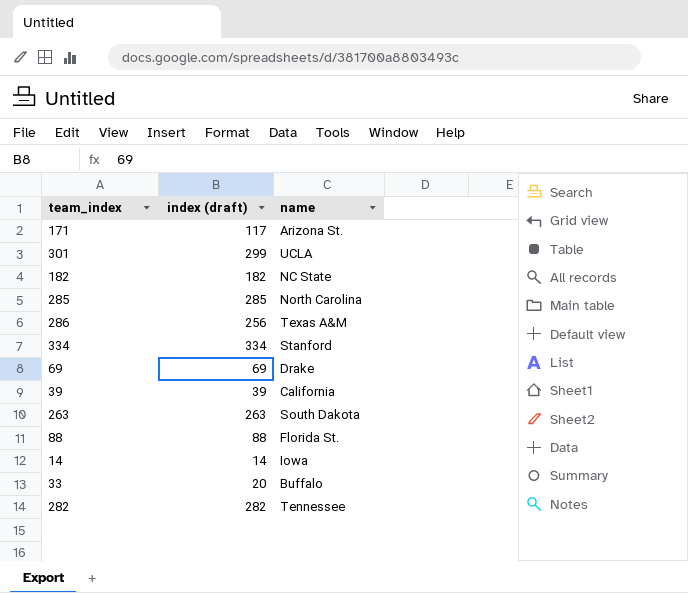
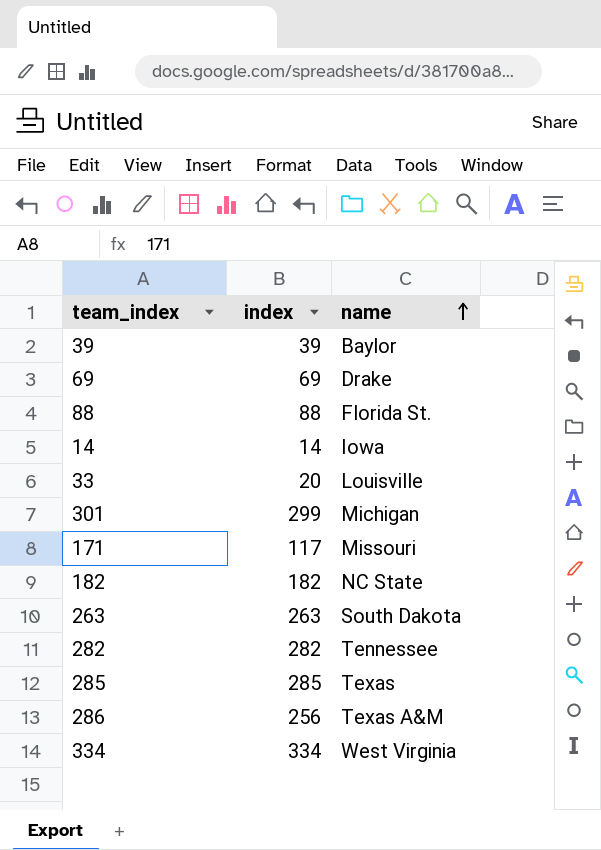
row order: none -> name ascending
column name: index (draft) -> index
39 | name: California -> Baylor
33 | name: Buffalo -> Louisville
301 | name: UCLA -> Michigan
171 | name: Arizona St. -> Missouri
285 | name: North Carolina -> Texas
334 | name: Stanford -> West Virginia

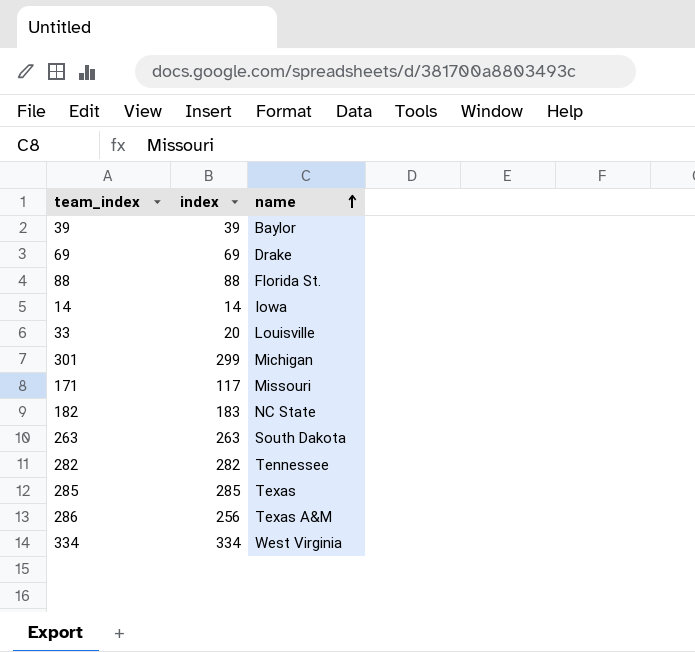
182 | index: 182 -> 183

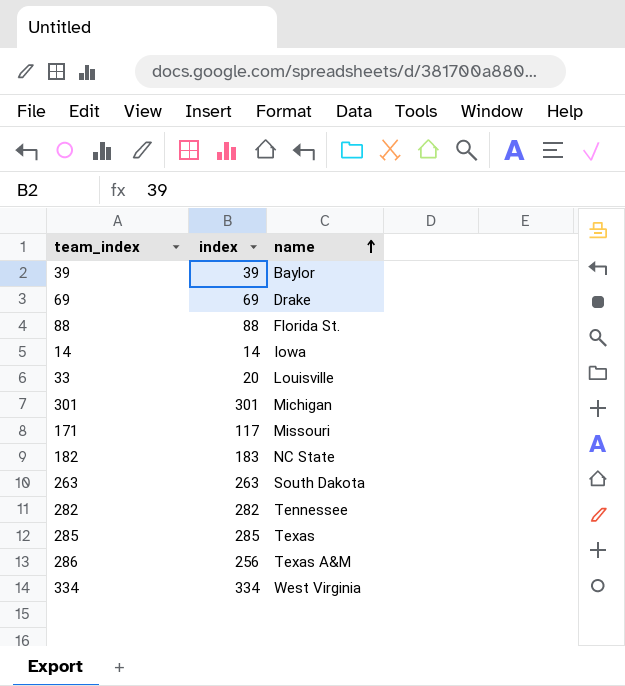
301 | index: 299 -> 301

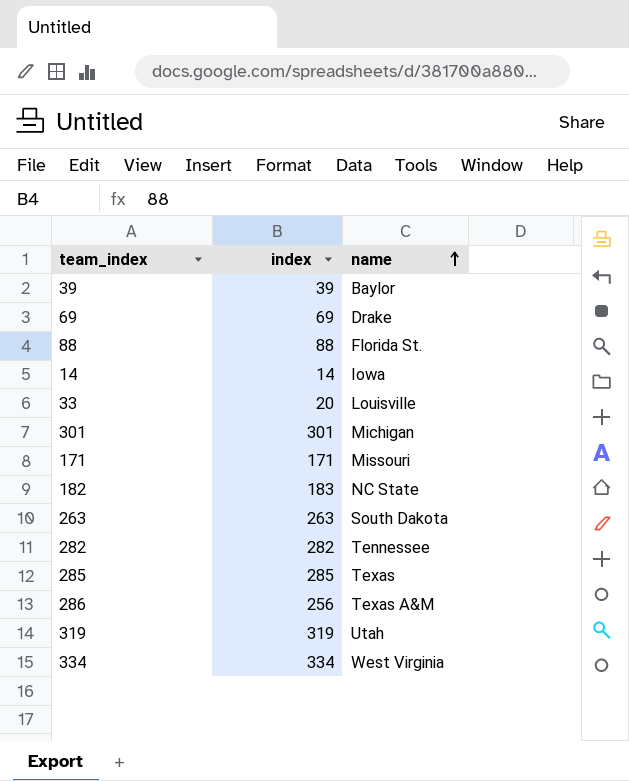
171 | index: 117 -> 171
row 319: none -> 319 | Utah

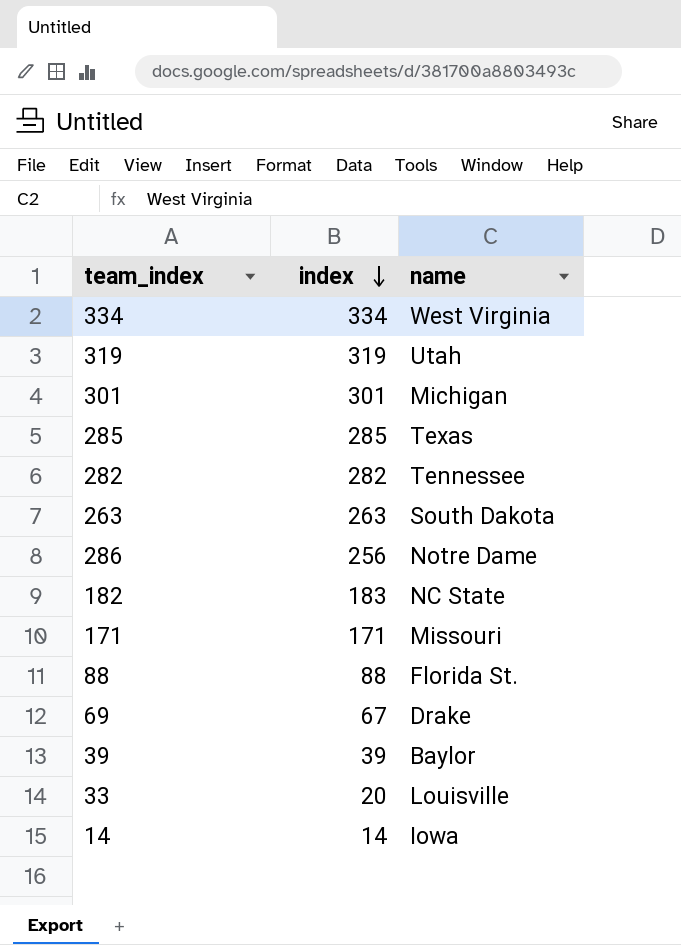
row order: name ascending -> index descending
286 | name: Texas A&M -> Notre Dame
69 | index: 69 -> 67

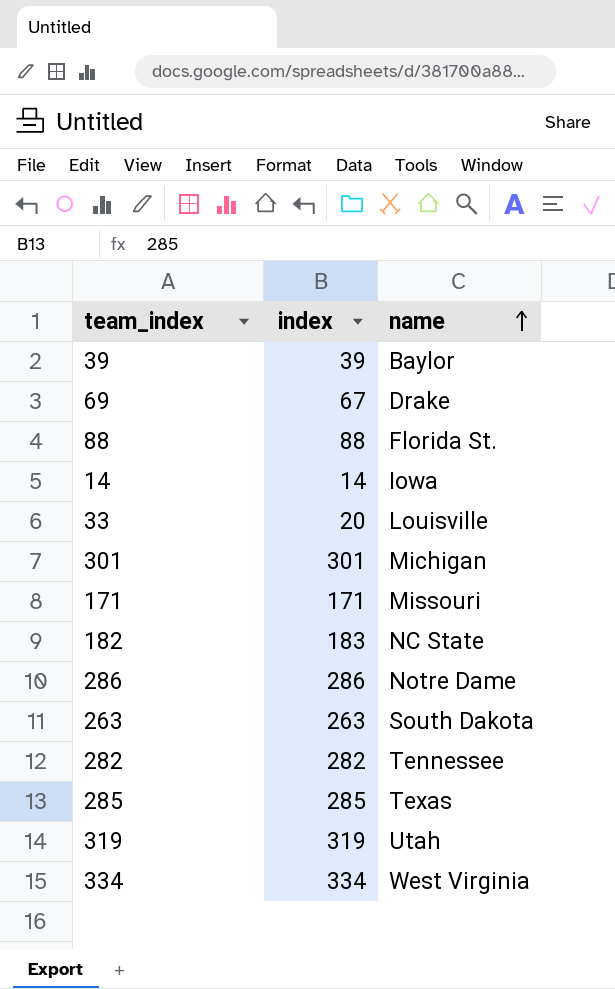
row order: index descending -> name ascending
286 | index: 256 -> 286

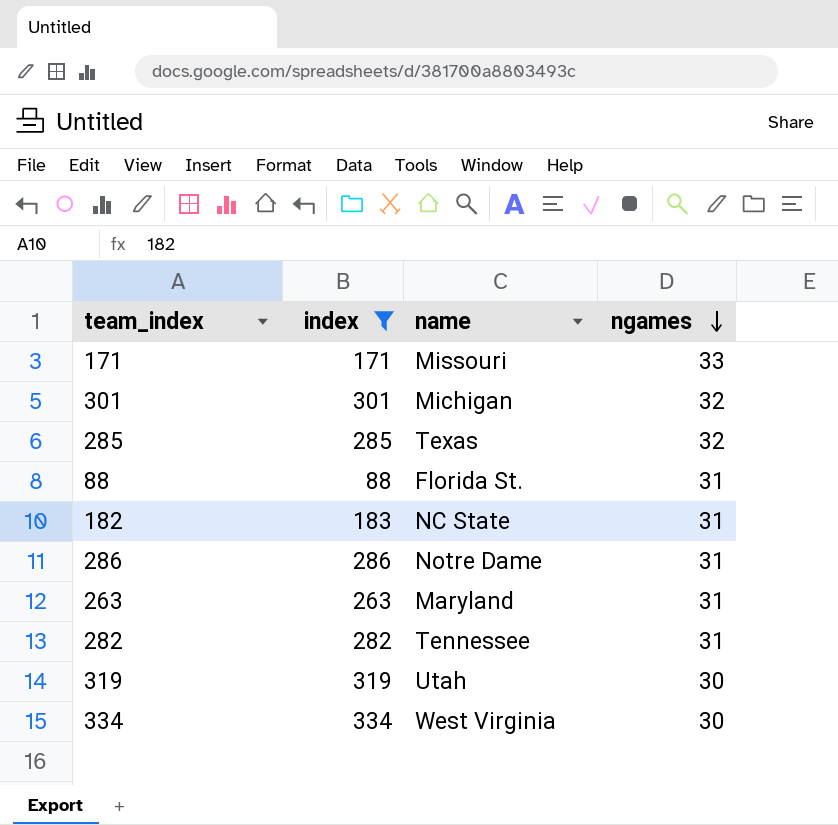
filter: none -> index >= 88
row order: name ascending -> ngames descending
column ngames | position: none -> 4
263 | name: South Dakota -> Maryland

